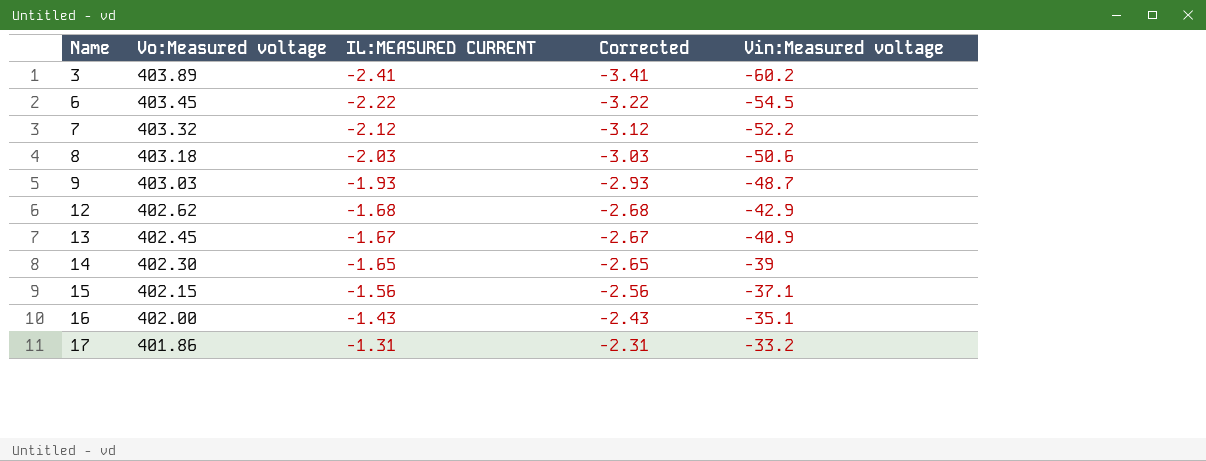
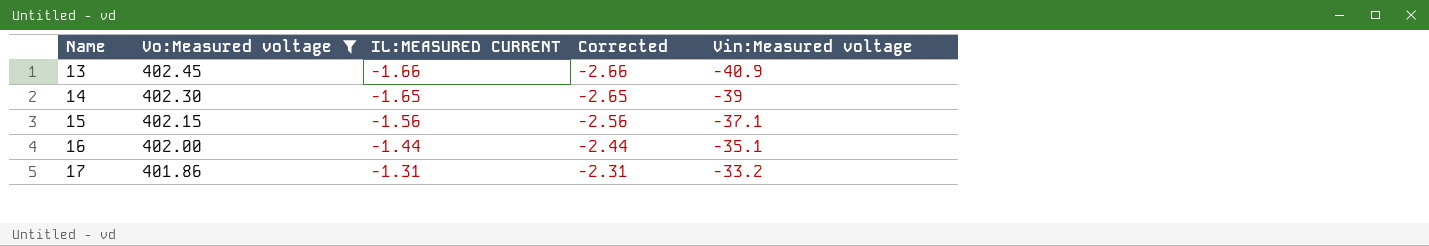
filter: none -> Vo:Measured voltage <= 402.45
13 | IL:MEASURED CURRENT: -1.67 -> -1.66
13 | Corrected: -2.67 -> -2.66
16 | IL:MEASURED CURRENT: -1.43 -> -1.44
16 | Corrected: -2.43 -> -2.44

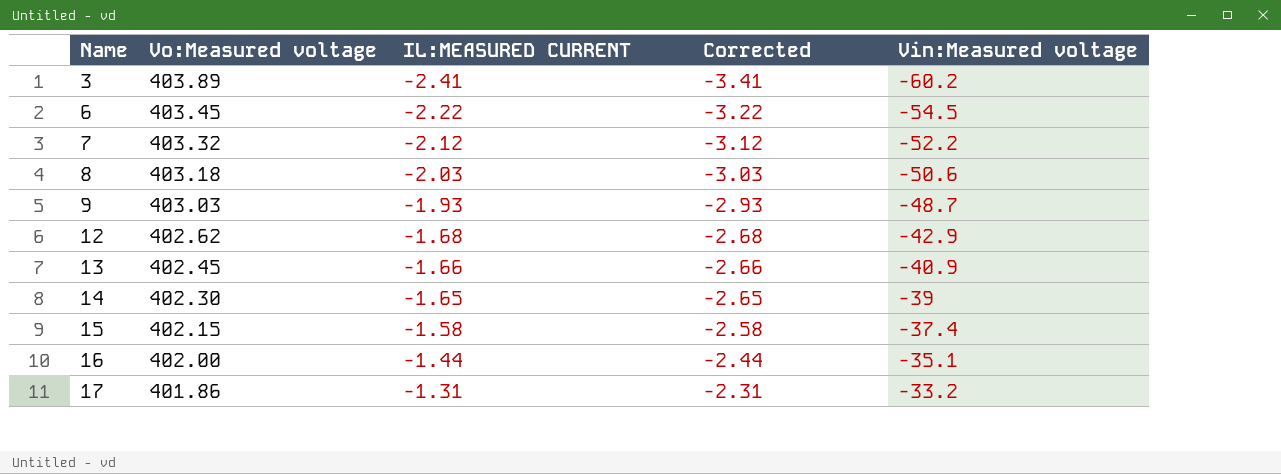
filter: Vo:Measured voltage <= 402.45 -> none
15 | IL:MEASURED CURRENT: -1.56 -> -1.58
15 | Corrected: -2.56 -> -2.58
15 | Vin:Measured voltage: -37.1 -> -37.4

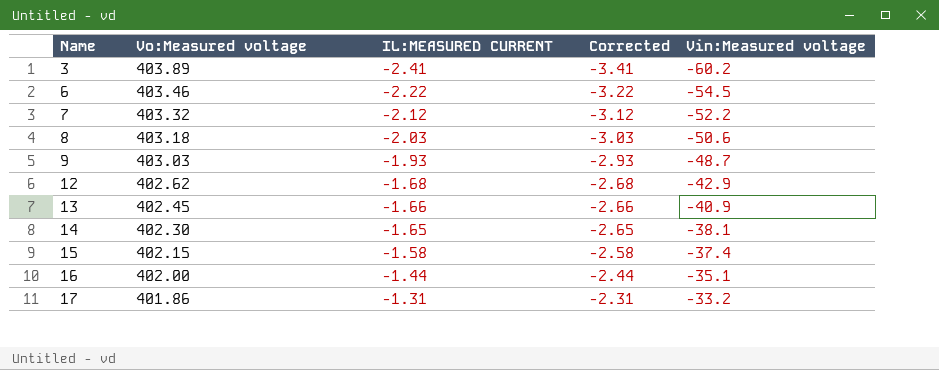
6 | Vo:Measured voltage: 403.45 -> 403.46
14 | Vin:Measured voltage: -39 -> -38.1

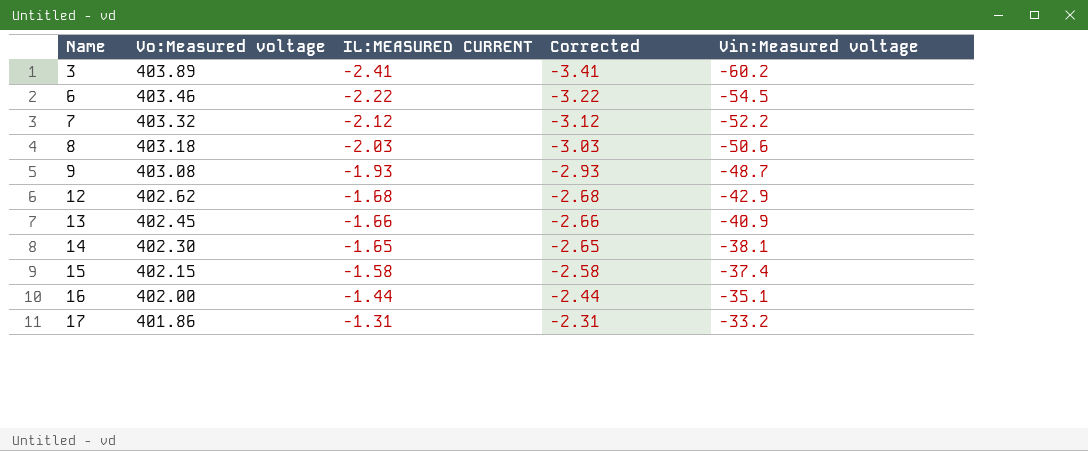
9 | Vo:Measured voltage: 403.03 -> 403.08

